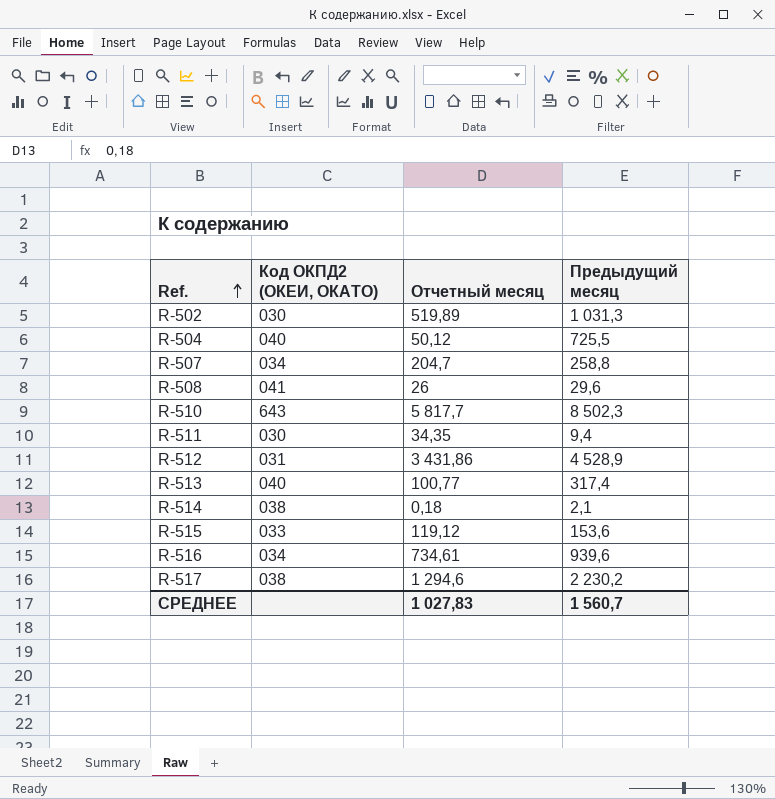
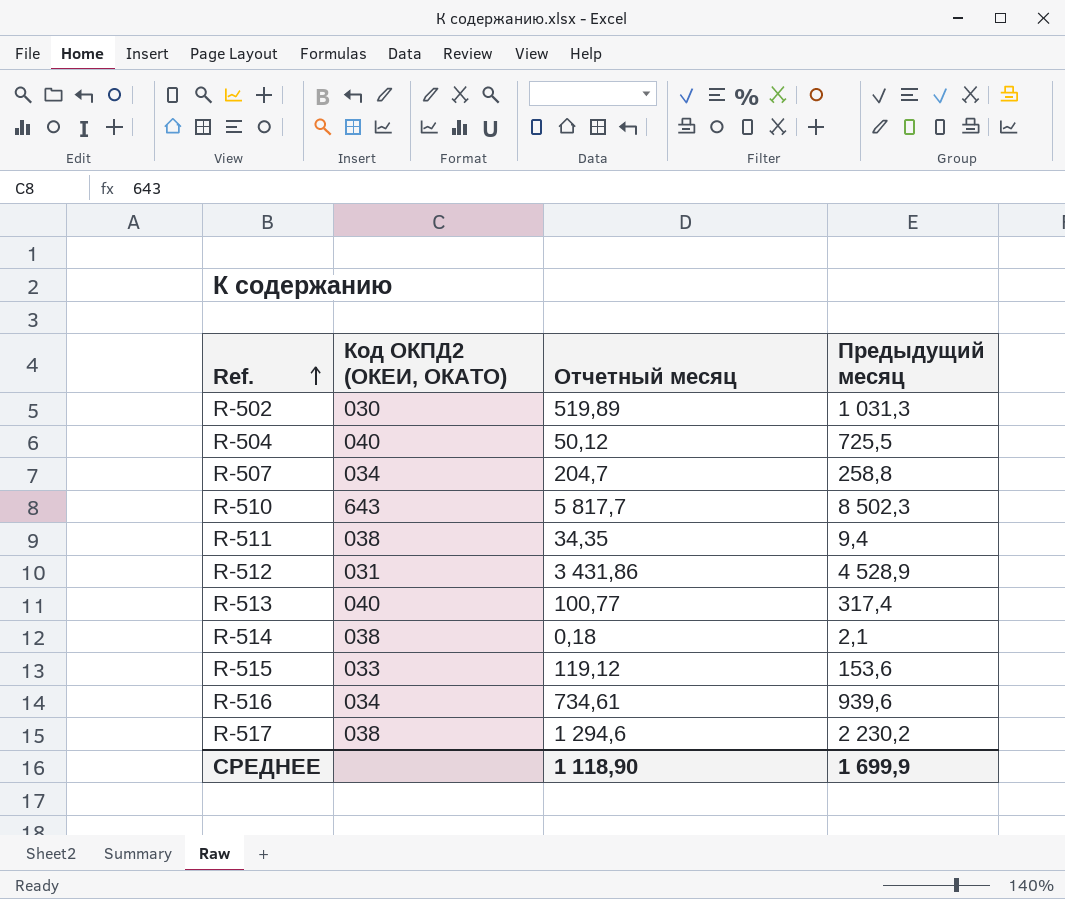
row R-508: 041 | 26 | 29,6 -> none
R-511 | Код ОКПД2 (ОКЕИ, ОКАТО): 030 -> 038
СРЕДНЕЕ | Отчетный месяц: 1 027,83 -> 1 118,90
СРЕДНЕЕ | Предыдущий месяц: 1 560,7 -> 1 699,9

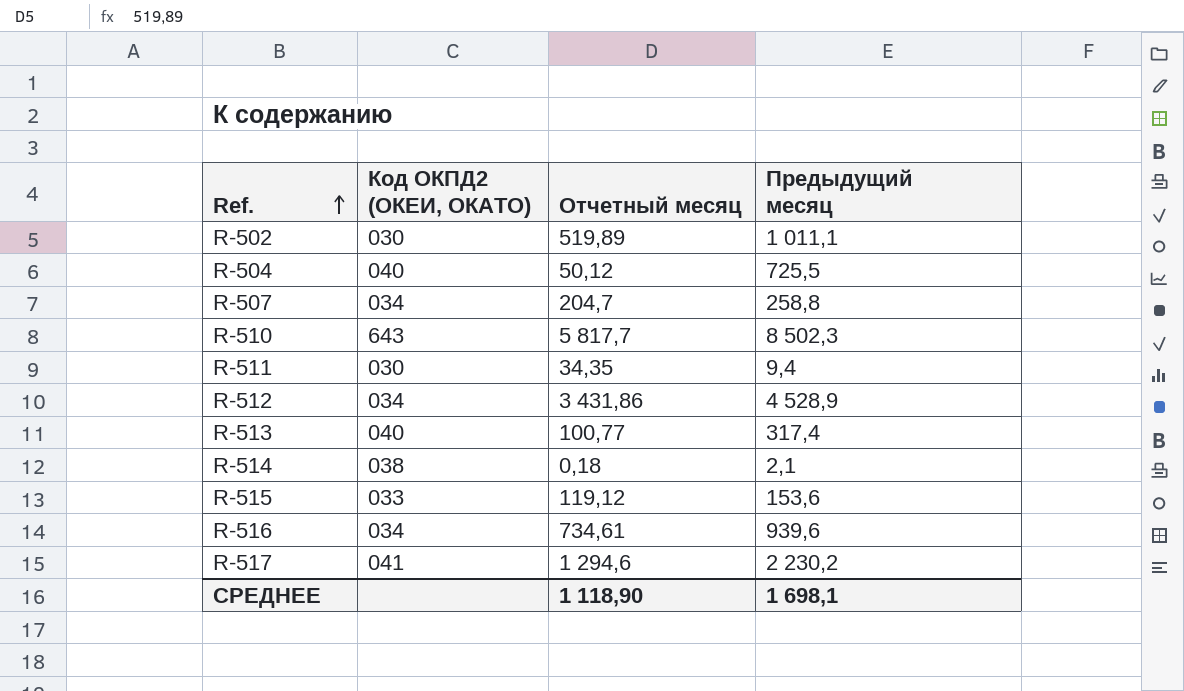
R-502 | Предыдущий месяц: 1 031,3 -> 1 011,1
R-511 | Код ОКПД2 (ОКЕИ, ОКАТО): 038 -> 030
R-512 | Код ОКПД2 (ОКЕИ, ОКАТО): 031 -> 034
R-517 | Код ОКПД2 (ОКЕИ, ОКАТО): 038 -> 041
СРЕДНЕЕ | Предыдущий месяц: 1 699,9 -> 1 698,1

